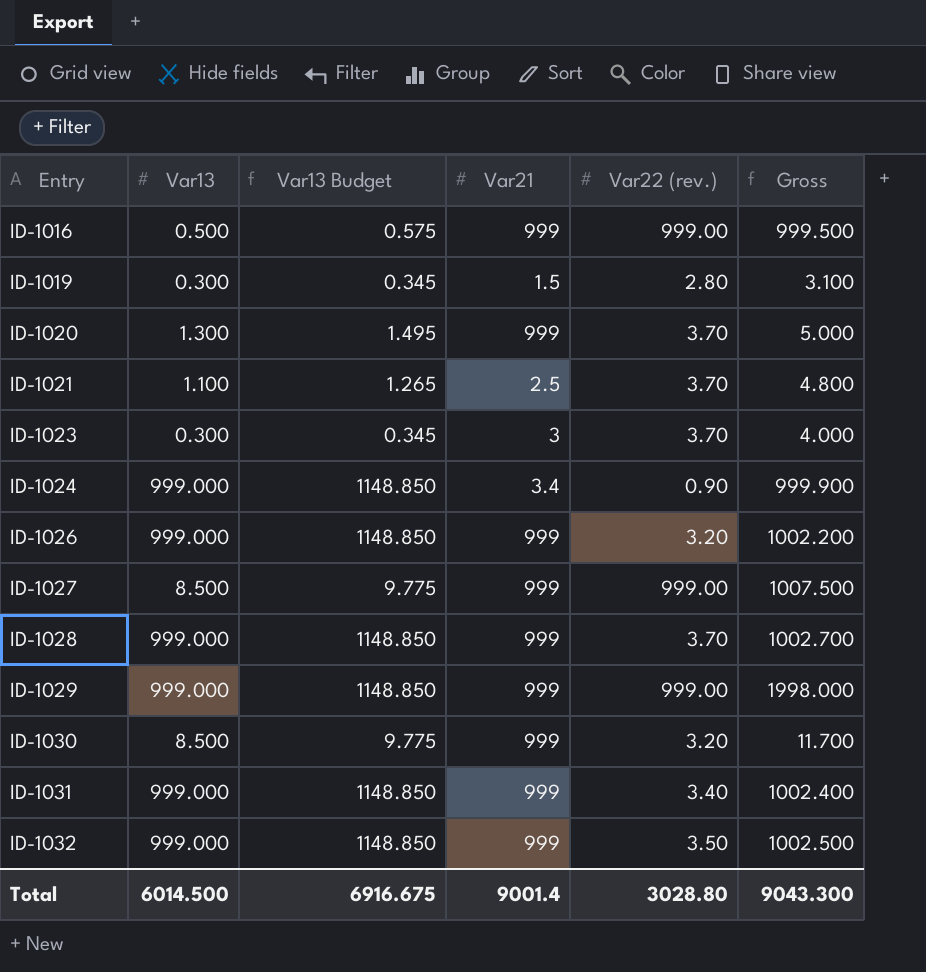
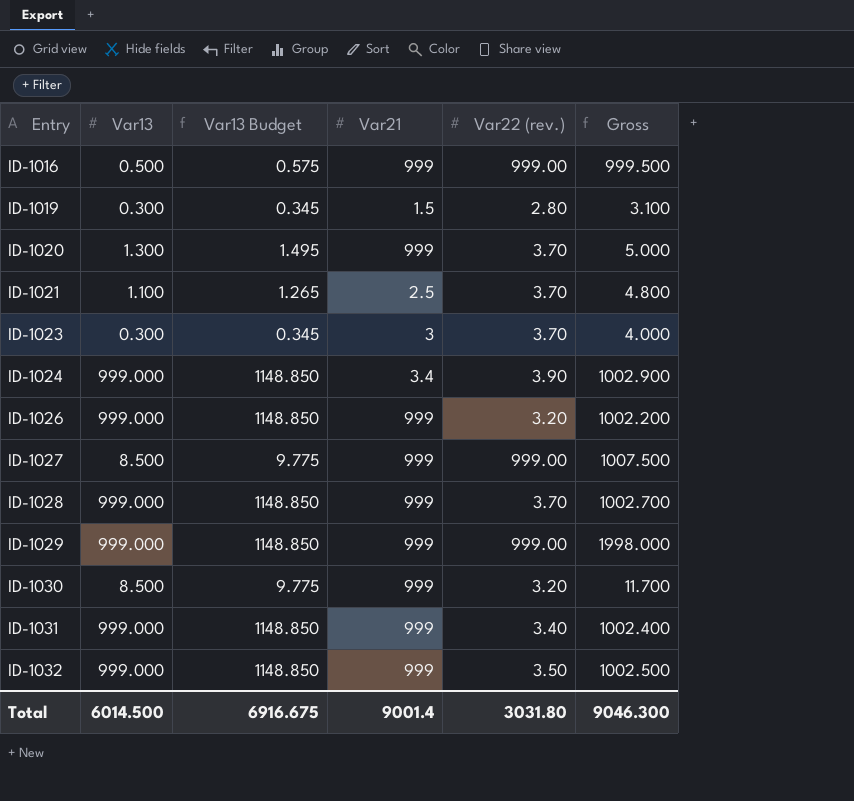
ID-1024 | Var22 (rev.): 0.90 -> 3.90
ID-1024 | Gross: 999.900 -> 1002.900
Total | Var22 (rev.): 3028.80 -> 3031.80
Total | Gross: 9043.300 -> 9046.300

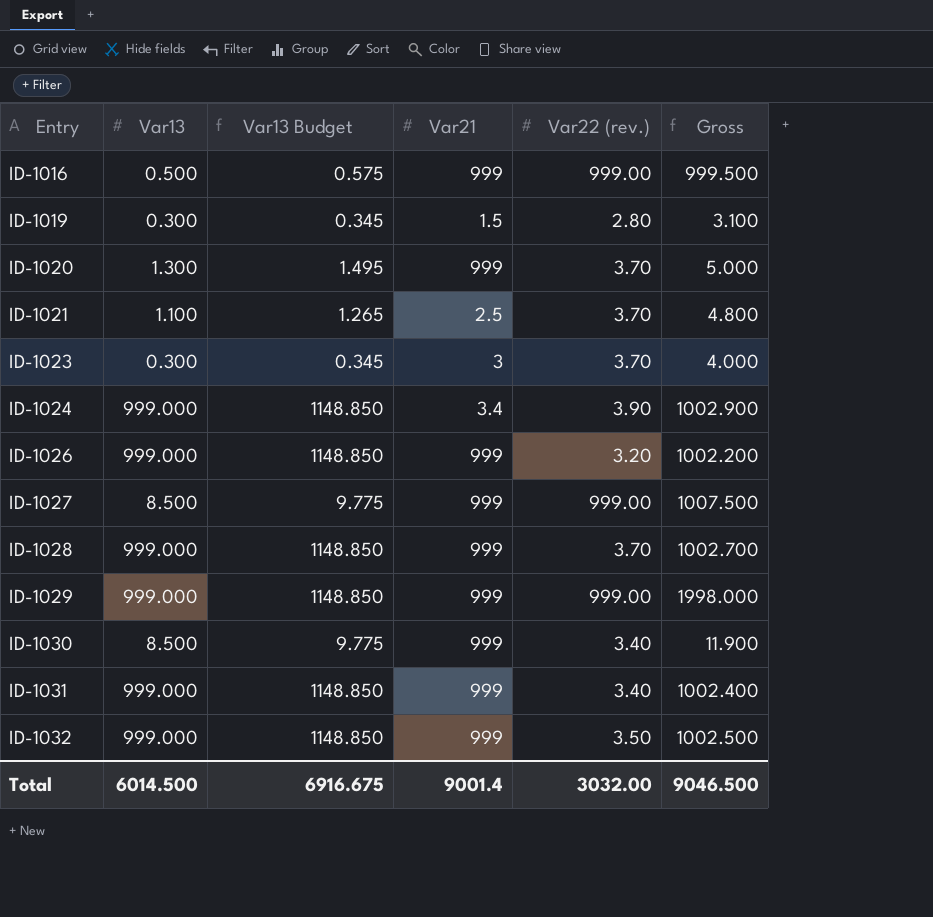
ID-1030 | Var22 (rev.): 3.20 -> 3.40
ID-1030 | Gross: 11.700 -> 11.900
Total | Var22 (rev.): 3031.80 -> 3032.00
Total | Gross: 9046.300 -> 9046.500

